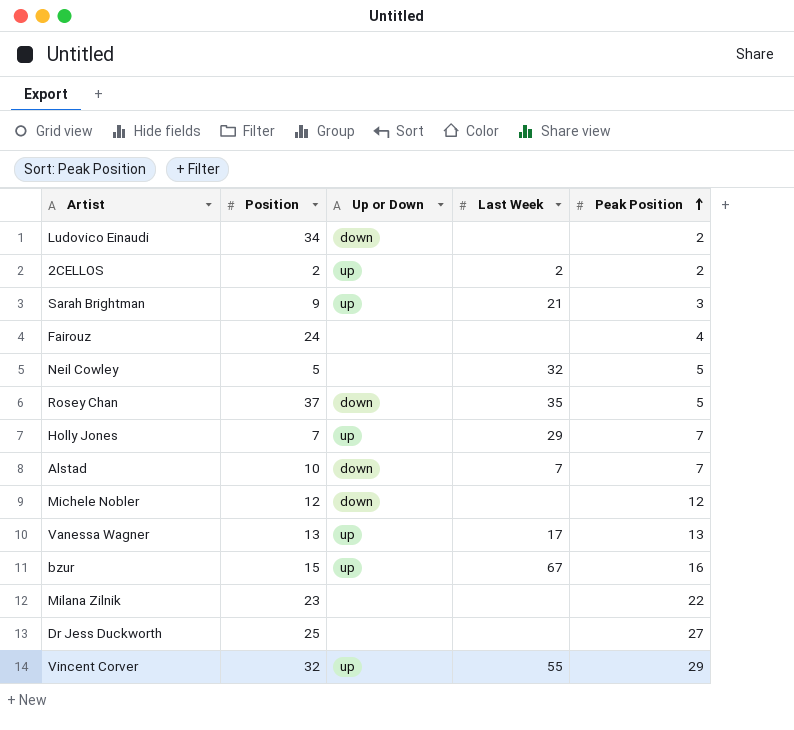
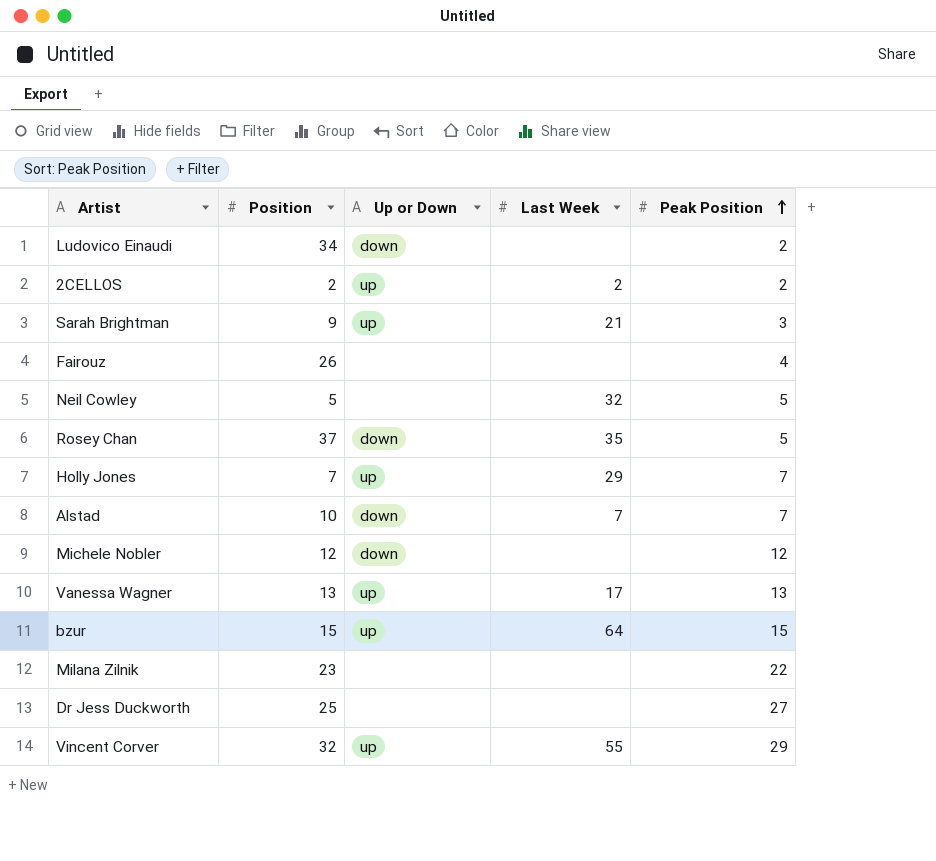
Fairouz | Position: 24 -> 26
bzur | Last Week: 67 -> 64
bzur | Peak Position: 16 -> 15

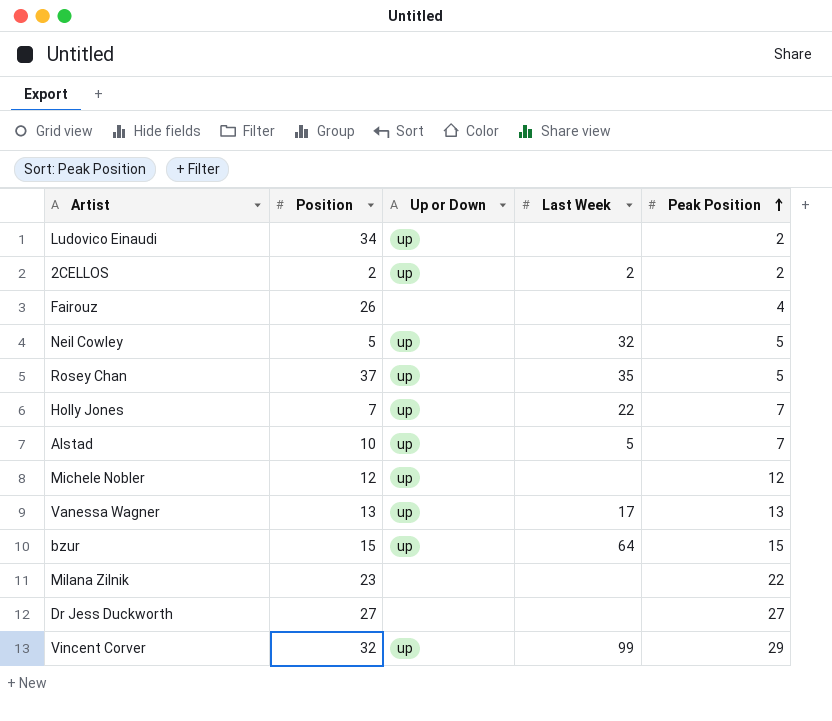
row Sarah Brightman: 9 | up | 21 | 3 -> none
Ludovico Einaudi | Up or Down: down -> up
Neil Cowley | Up or Down: none -> up
Rosey Chan | Up or Down: down -> up
Holly Jones | Last Week: 29 -> 22
Alstad | Up or Down: down -> up
Alstad | Last Week: 7 -> 5
Michele Nobler | Up or Down: down -> up
Dr Jess Duckworth | Position: 25 -> 27
Vincent Corver | Last Week: 55 -> 99

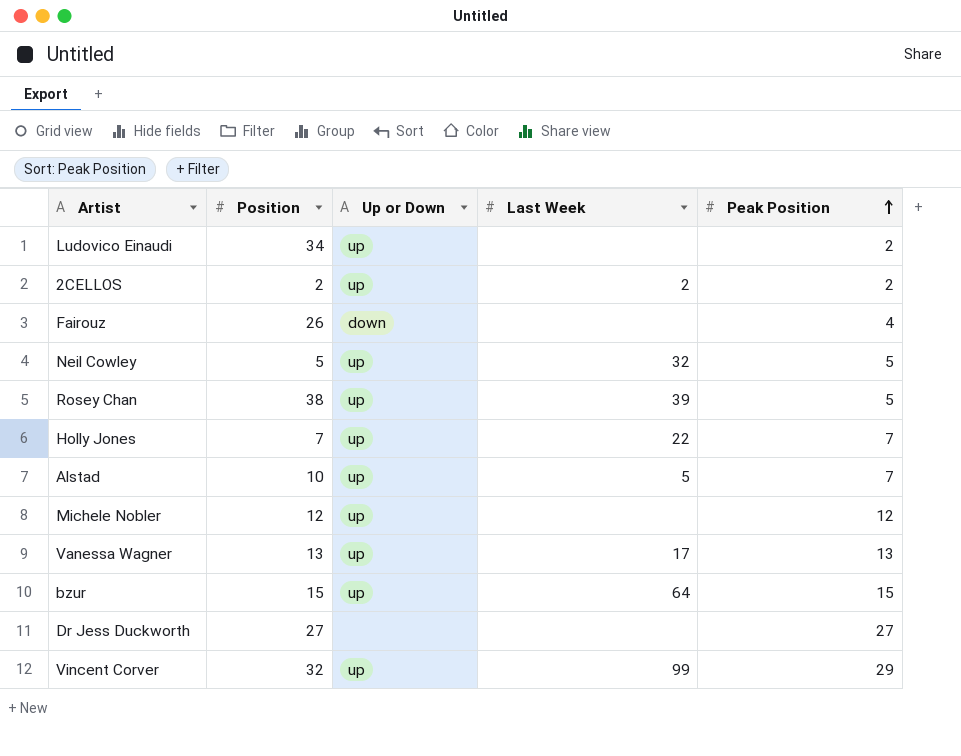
row Milana Zilnik: 23 | none | none | 22 -> none
Fairouz | Up or Down: none -> down
Rosey Chan | Position: 37 -> 38
Rosey Chan | Last Week: 35 -> 39

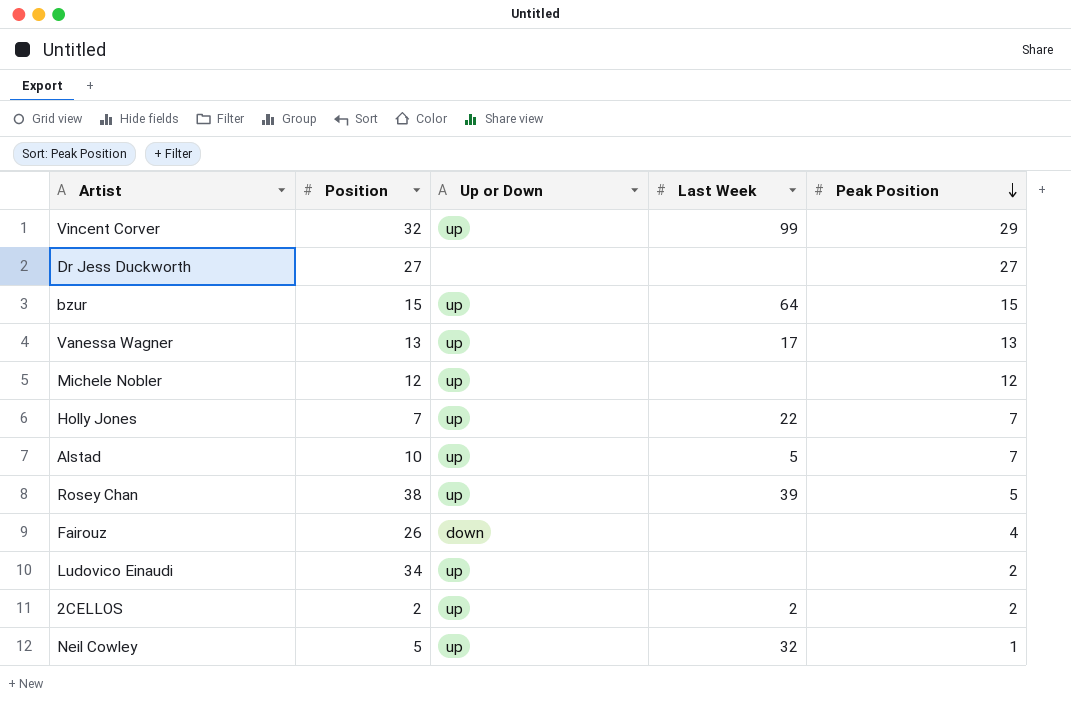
row order: Peak Position ascending -> Peak Position descending
Neil Cowley | Peak Position: 5 -> 1

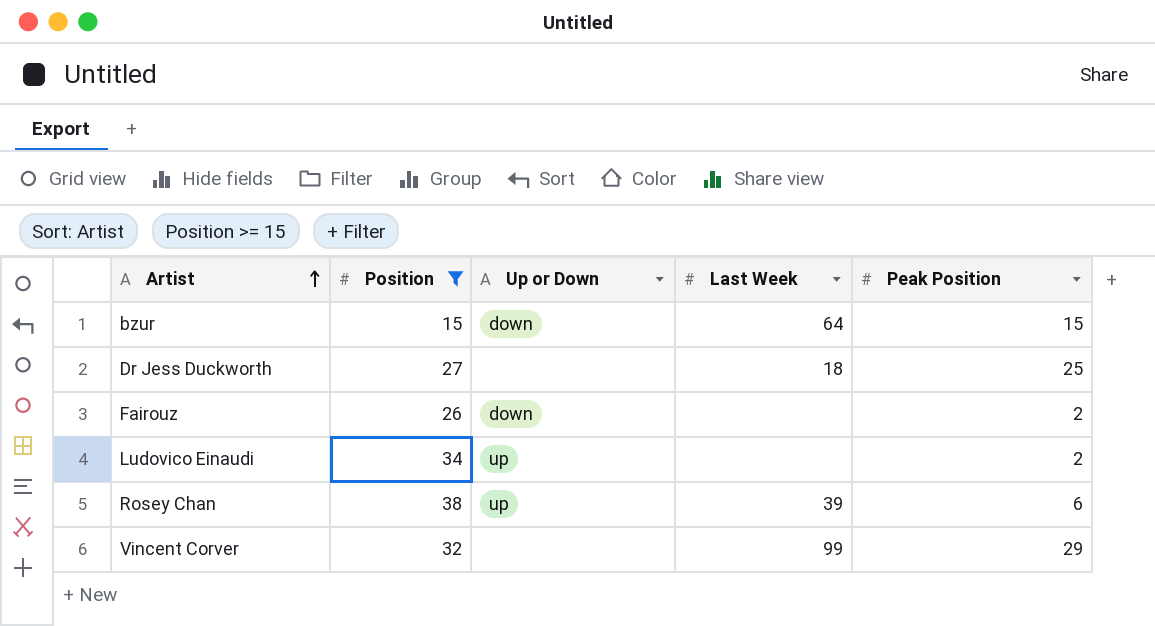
filter: none -> Position >= 15
row order: Peak Position descending -> Artist ascending
bzur | Up or Down: up -> down
Dr Jess Duckworth | Last Week: none -> 18
Dr Jess Duckworth | Peak Position: 27 -> 25
Fairouz | Peak Position: 4 -> 2
Rosey Chan | Peak Position: 5 -> 6
Vincent Corver | Up or Down: up -> none

